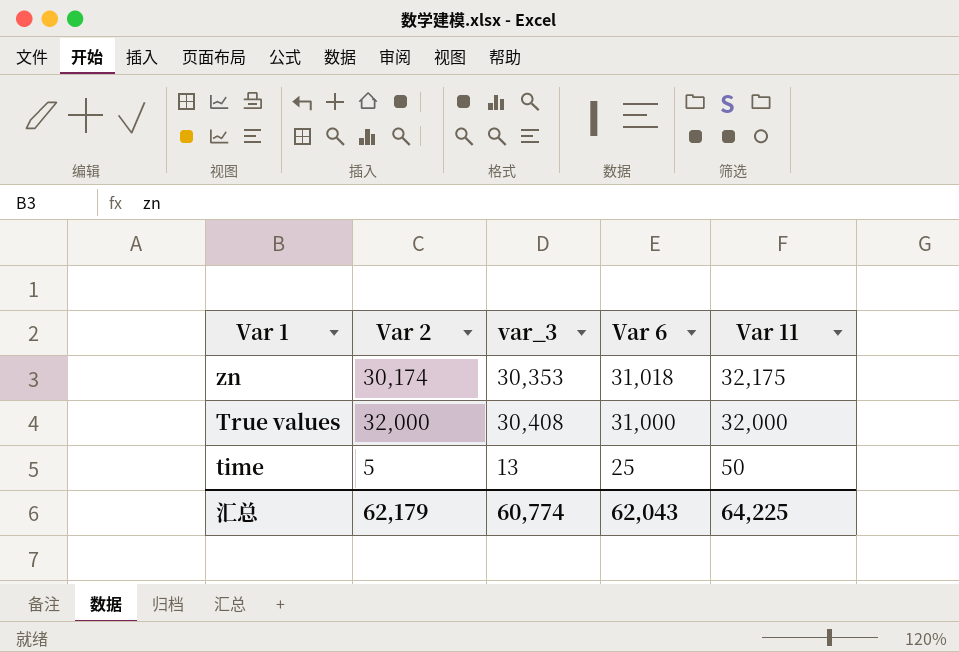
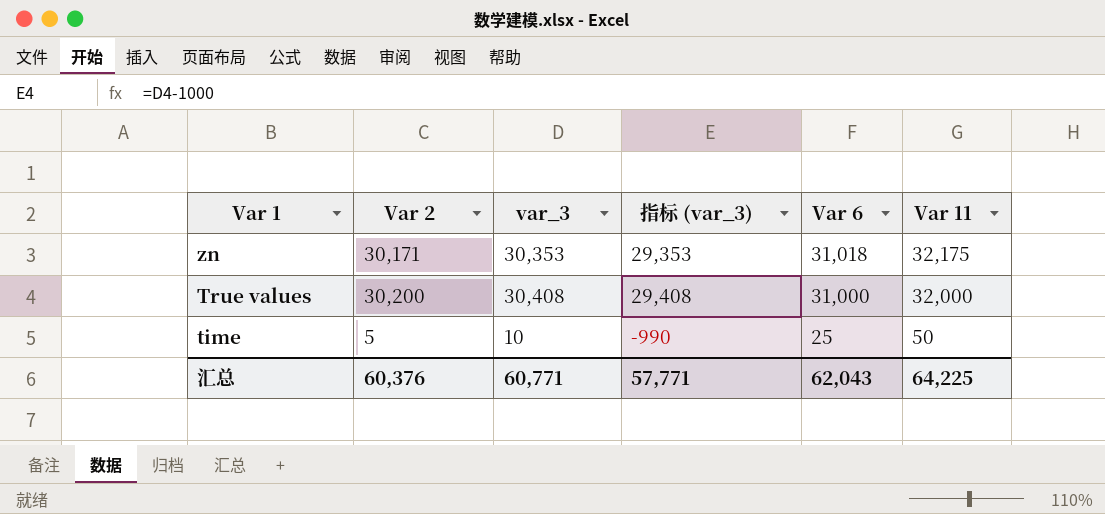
column 指标 (var_3) | formula: none -> [var_3] - 1000
zn | Var 2: 30,174 -> 30,171
True values | Var 2: 32,000 -> 30,200
time | var_3: 13 -> 10
汇总 | Var 2: 62,179 -> 60,376
汇总 | var_3: 60,774 -> 60,771

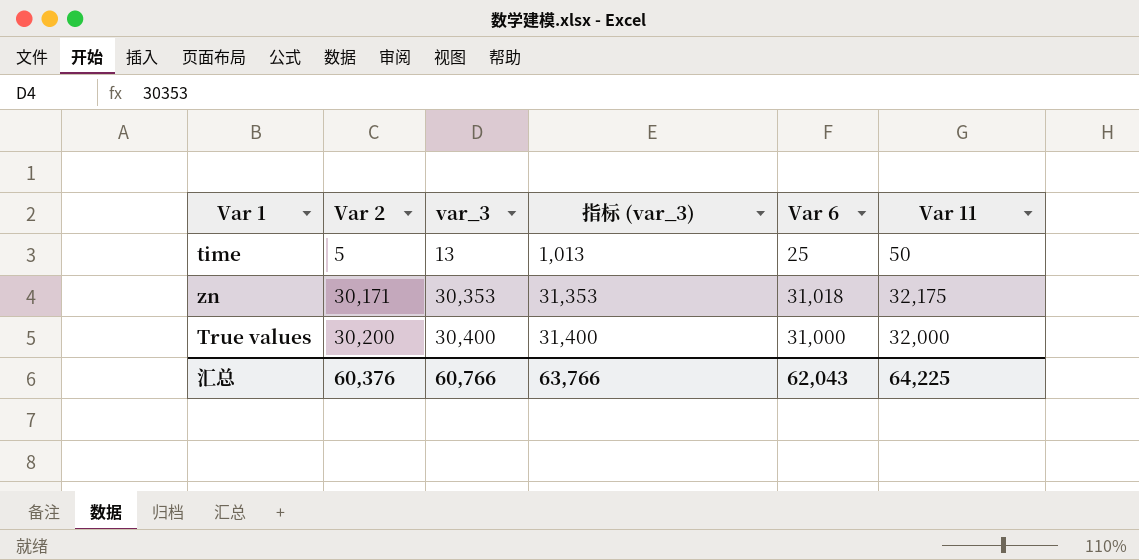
row order: Var 1 descending -> Var 2 ascending
column 指标 (var_3) | formula: [var_3] - 1000 -> [var_3] + 1000
time | var_3: 10 -> 13
True values | var_3: 30,408 -> 30,400
汇总 | var_3: 60,771 -> 60,766
汇总 | 指标 (var_3): 57,771 -> 63,766

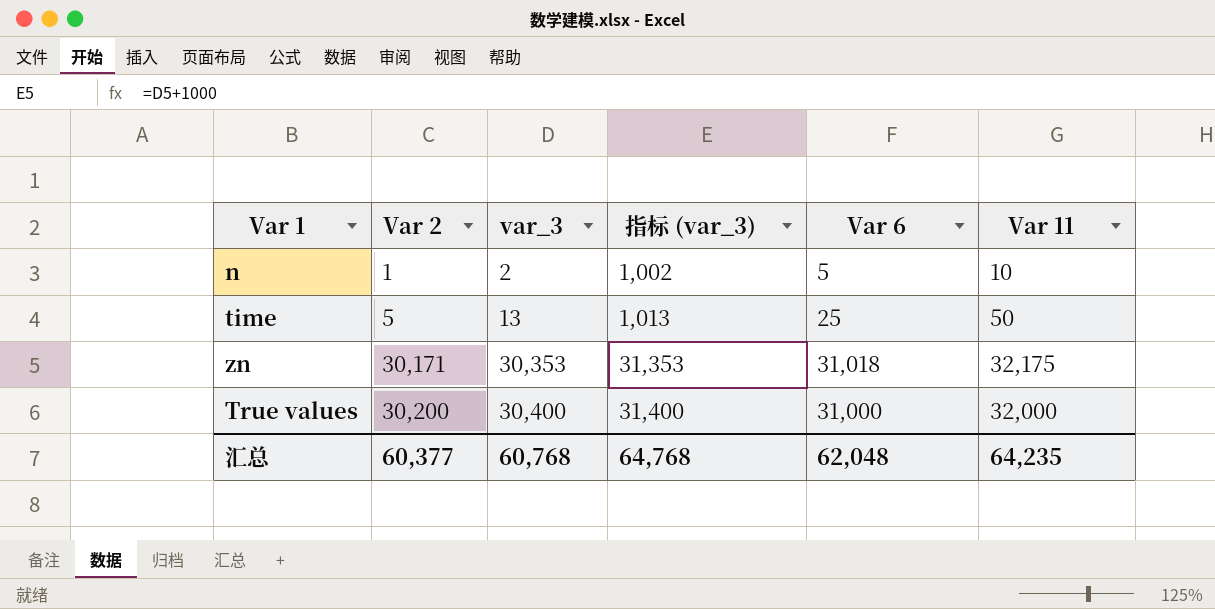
row n: none -> 1 | 2 | 1,002 | 5 | 10
汇总 | Var 2: 60,376 -> 60,377
汇总 | var_3: 60,766 -> 60,768
汇总 | 指标 (var_3): 63,766 -> 64,768
汇总 | Var 6: 62,043 -> 62,048
汇总 | Var 11: 64,225 -> 64,235

